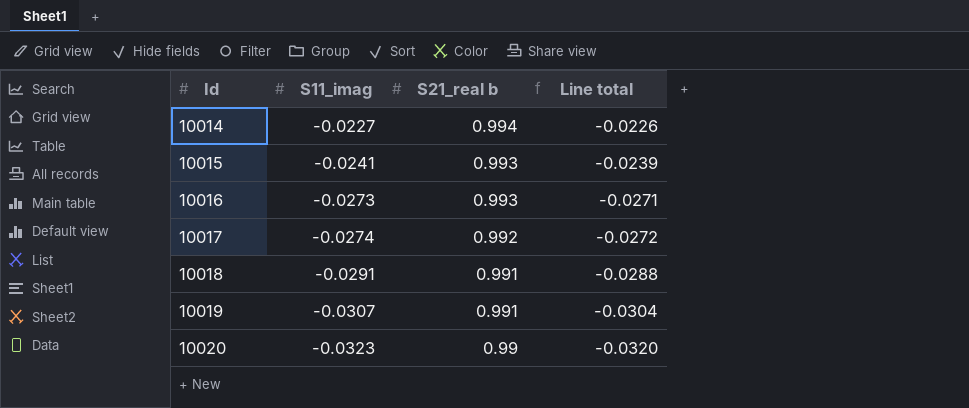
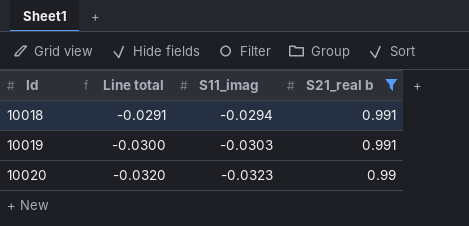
filter: none -> S21_real b <= 0.991
column Line total | position: 4 -> 2
10018 | Line total: -0.0288 -> -0.0291
10018 | S11_imag: -0.0291 -> -0.0294
10019 | Line total: -0.0304 -> -0.0300
10019 | S11_imag: -0.0307 -> -0.0303

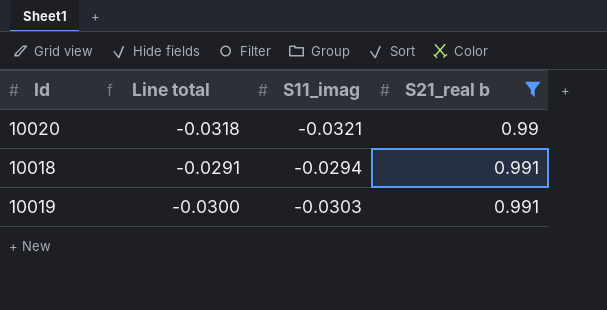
row order: Id ascending -> S21_real b ascending
10020 | Line total: -0.0320 -> -0.0318
10020 | S11_imag: -0.0323 -> -0.0321

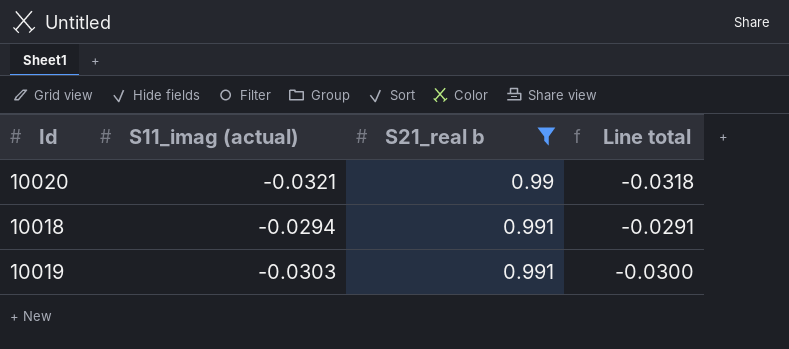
column name: S11_imag -> S11_imag (actual)
column Line total | position: 2 -> 4

